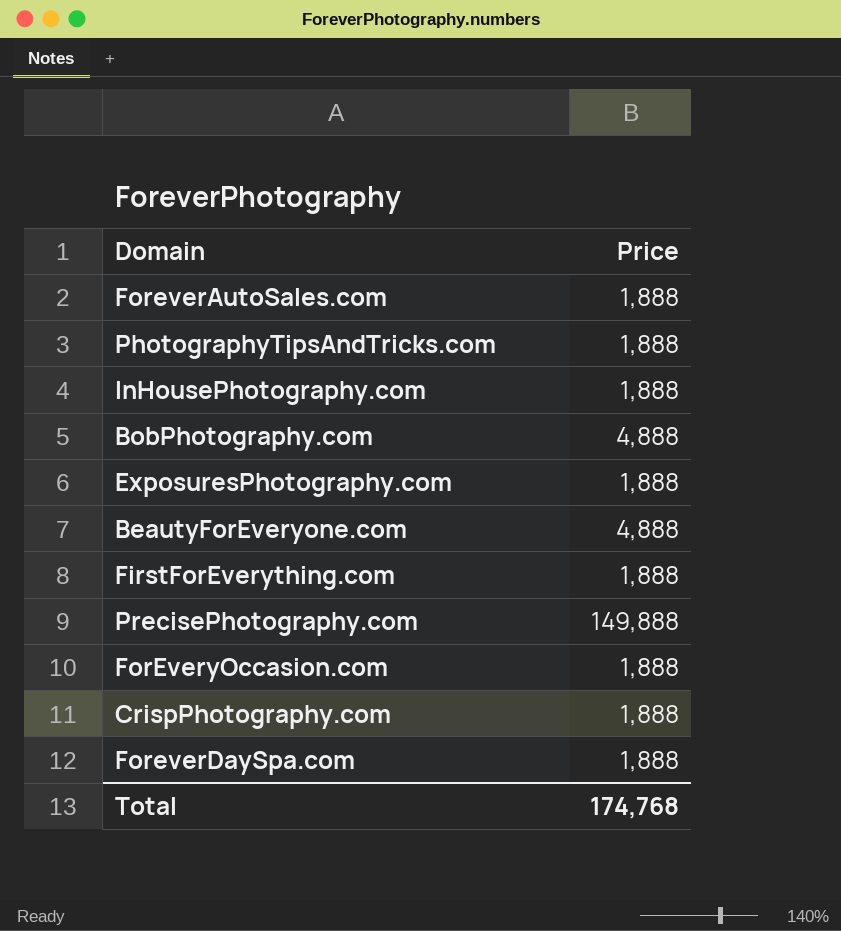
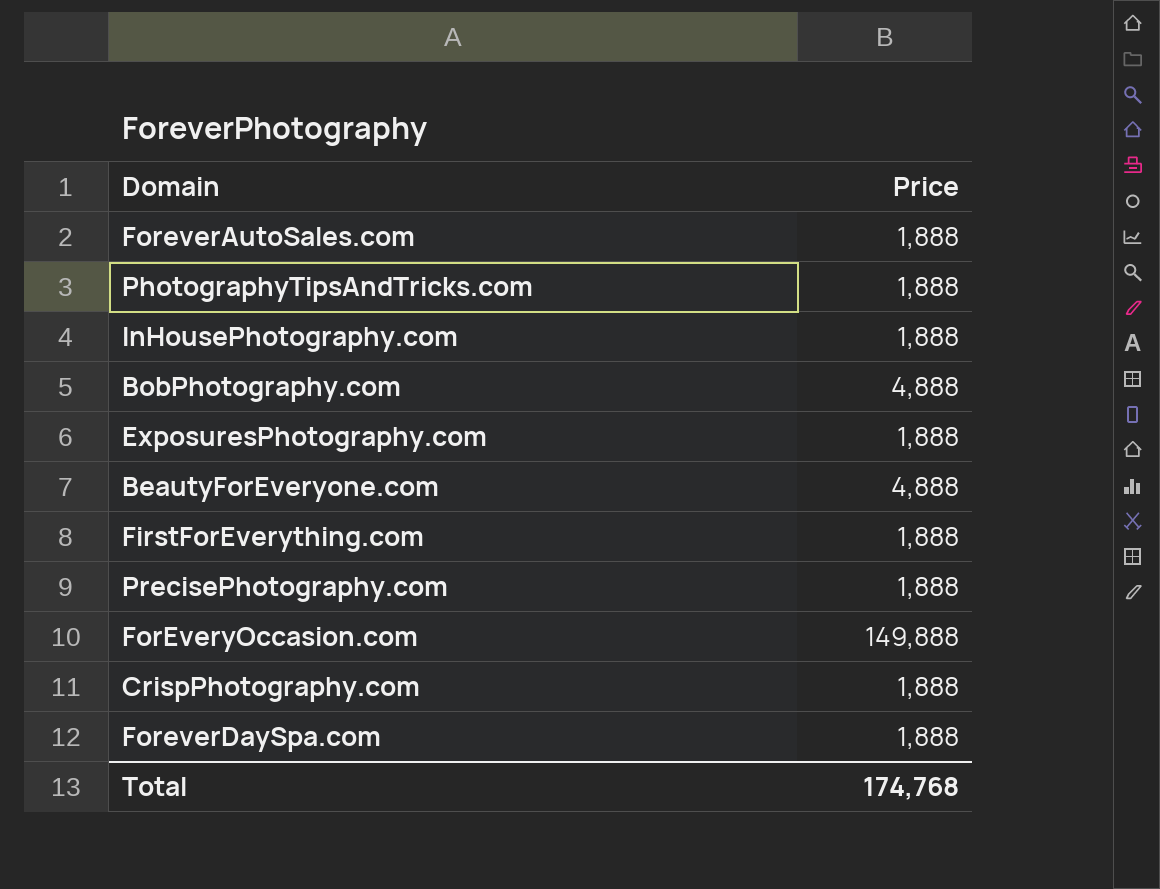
PrecisePhotography.com | Price: 149,888 -> 1,888
ForEveryOccasion.com | Price: 1,888 -> 149,888

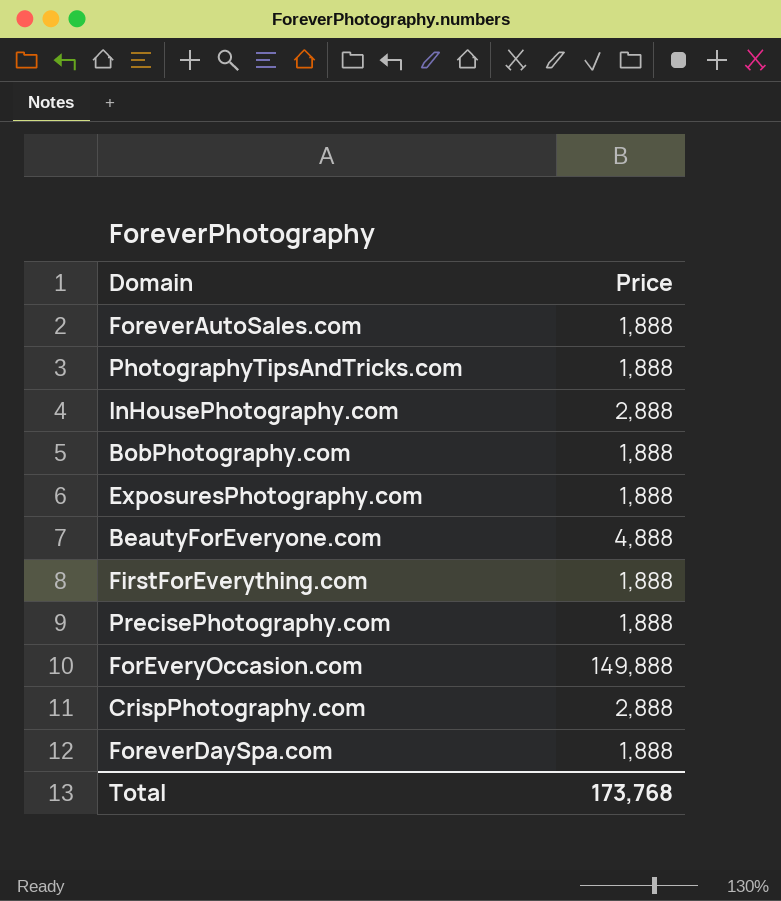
InHousePhotography.com | Price: 1,888 -> 2,888
BobPhotography.com | Price: 4,888 -> 1,888
CrispPhotography.com | Price: 1,888 -> 2,888
Total | Price: 174,768 -> 173,768

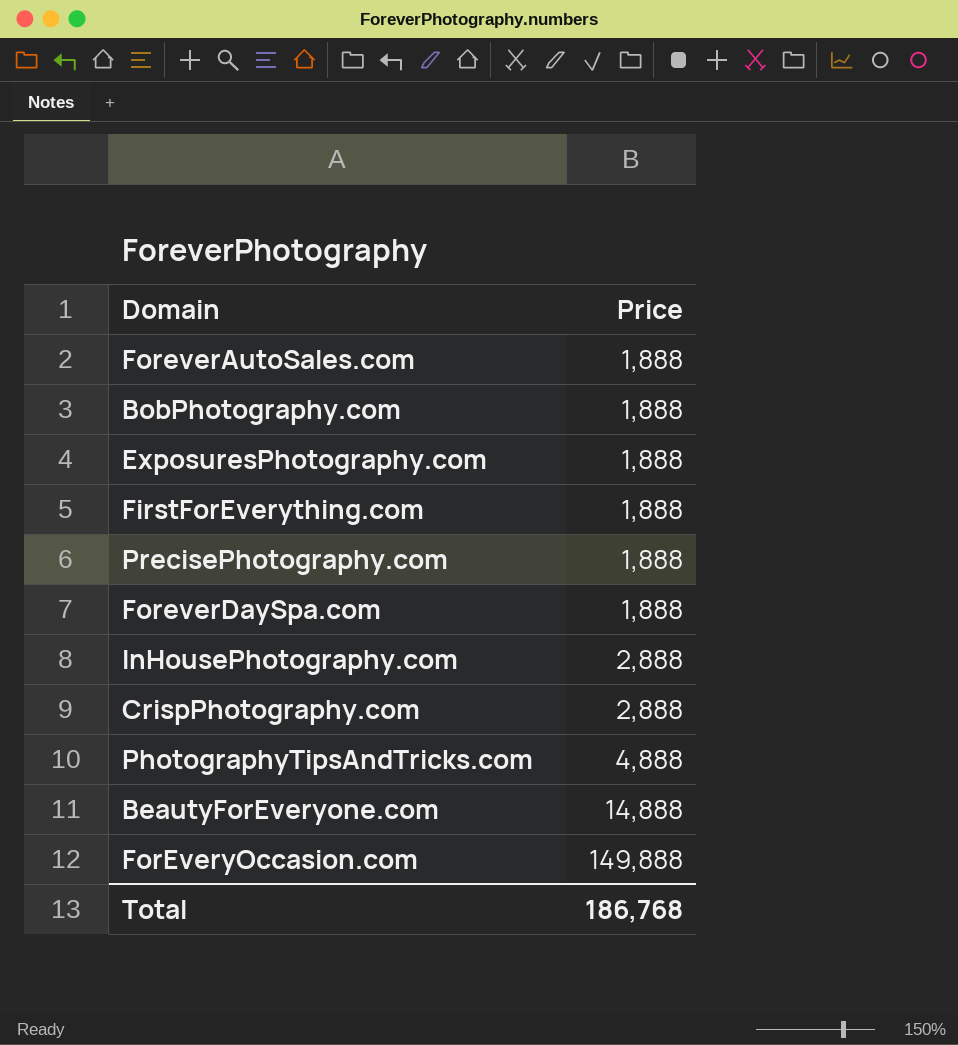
row order: none -> Price ascending
PhotographyTipsAndTricks.com | Price: 1,888 -> 4,888
BeautyForEveryone.com | Price: 4,888 -> 14,888
Total | Price: 173,768 -> 186,768

